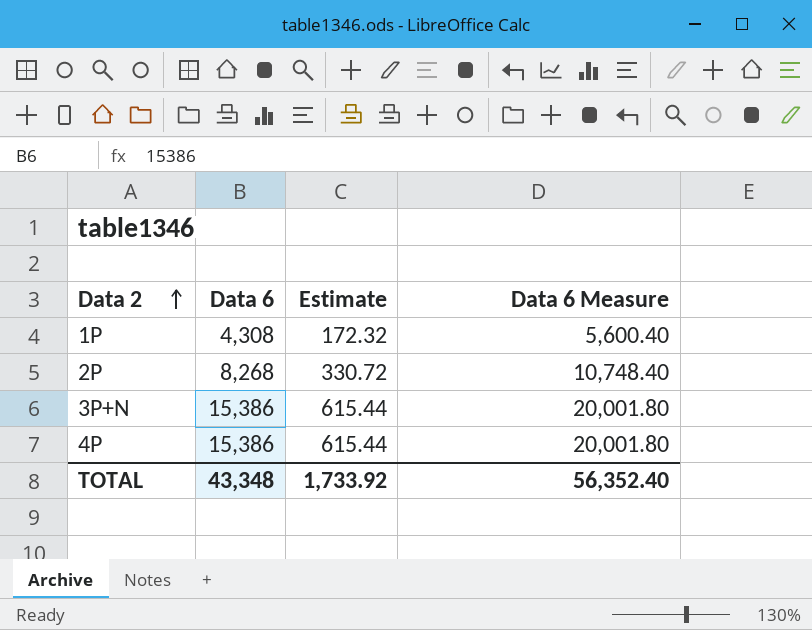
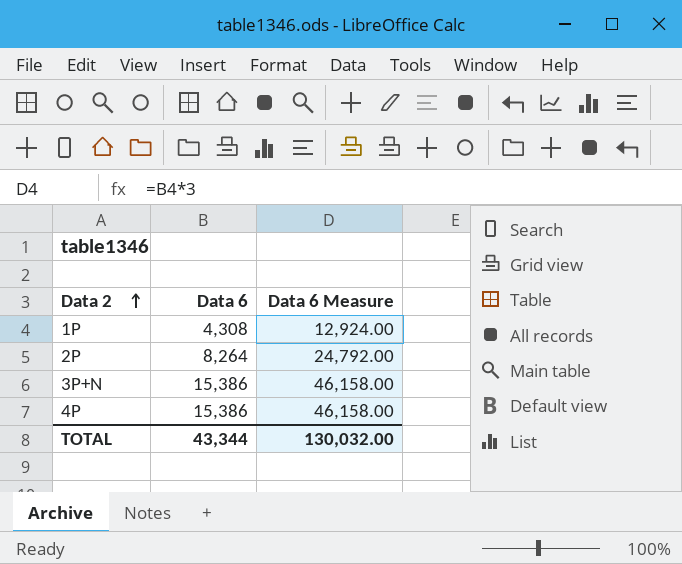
column Estimate | formula: [Data 6] * 0.04 -> none
column Data 6 Measure | formula: [Data 6] * 1.3 -> [Data 6] * 3
2P | Data 6: 8,268 -> 8,264
TOTAL | Data 6: 43,348 -> 43,344
TOTAL | Data 6 Measure: 56,352.40 -> 130,032.00

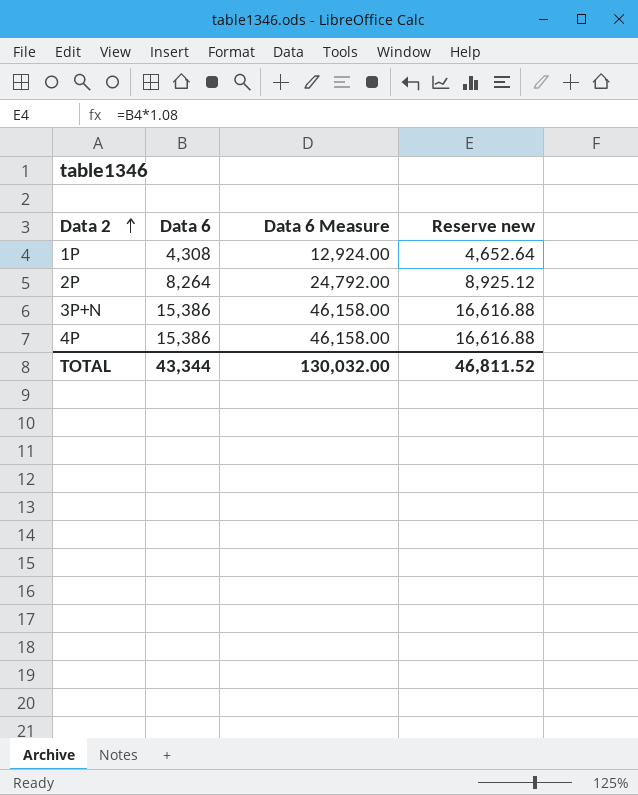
column Reserve new | formula: none -> [Data 6] * 1.08

